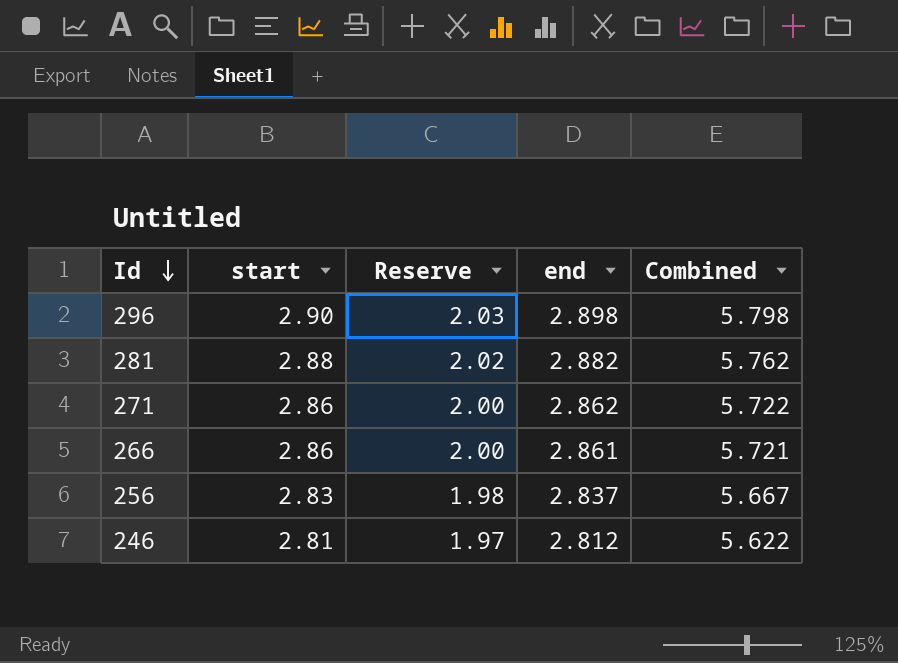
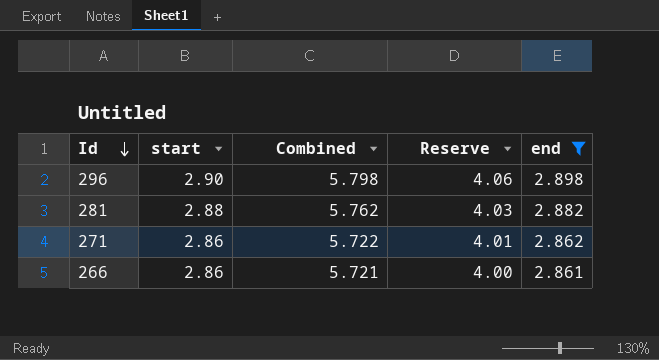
filter: none -> end >= 2.861
column Combined | position: 5 -> 3
column Reserve | formula: [start] * 0.7 -> [Combined] * 0.7

